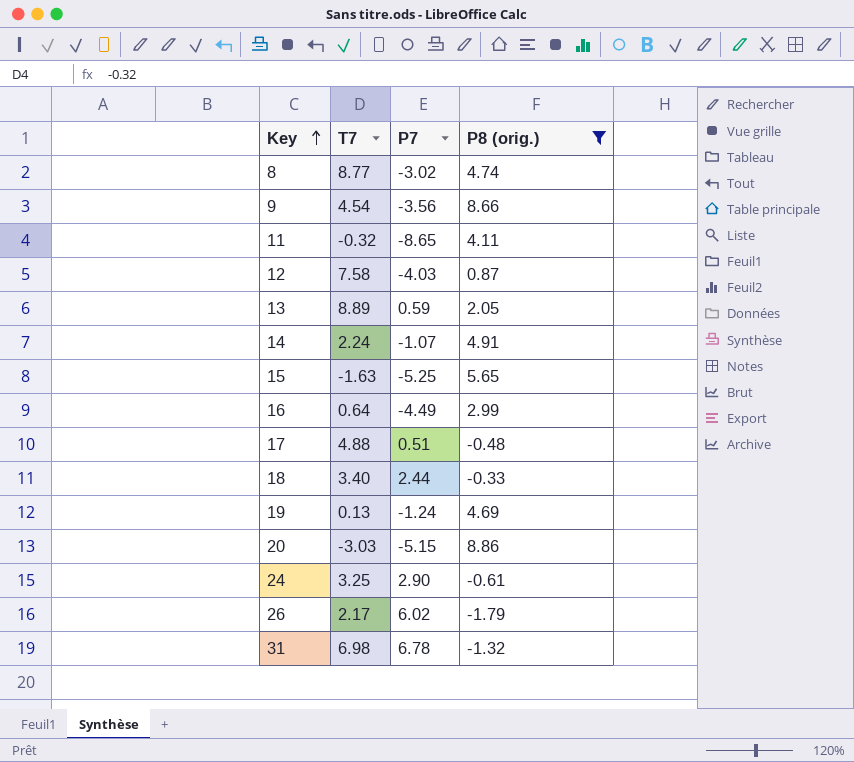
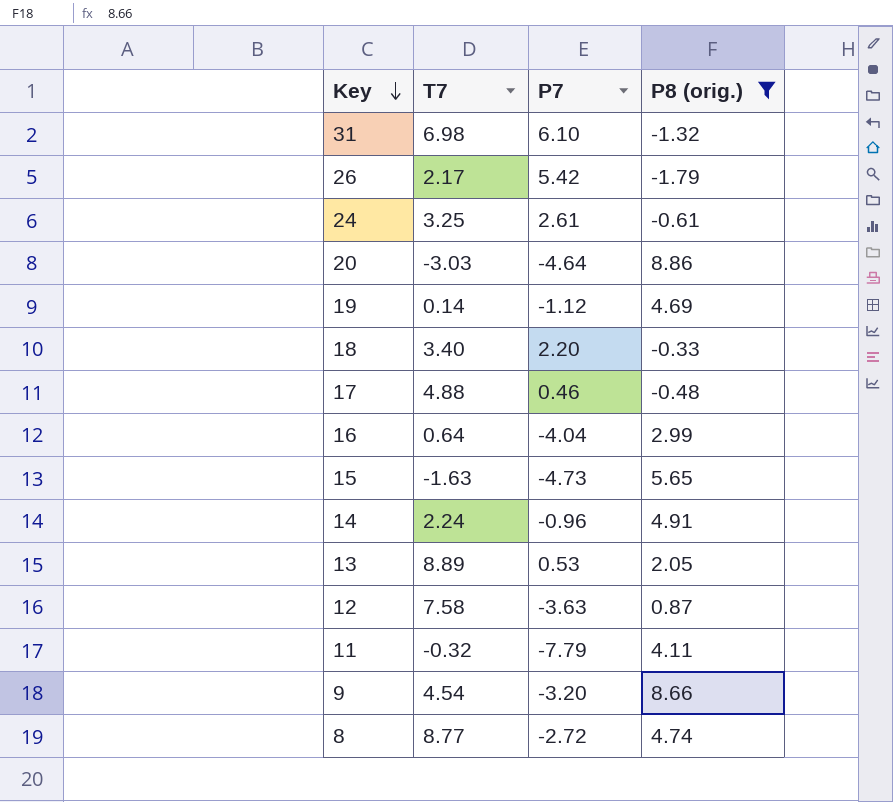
row order: Key ascending -> Key descending
31 | P7: 6.78 -> 6.10
26 | P7: 6.02 -> 5.42
24 | P7: 2.90 -> 2.61
20 | P7: -5.15 -> -4.64
19 | T7: 0.13 -> 0.14
19 | P7: -1.24 -> -1.12
18 | P7: 2.44 -> 2.20
17 | P7: 0.51 -> 0.46
16 | P7: -4.49 -> -4.04
15 | P7: -5.25 -> -4.73
14 | P7: -1.07 -> -0.96
13 | P7: 0.59 -> 0.53
12 | P7: -4.03 -> -3.63
11 | P7: -8.65 -> -7.79
9 | P7: -3.56 -> -3.20
8 | P7: -3.02 -> -2.72

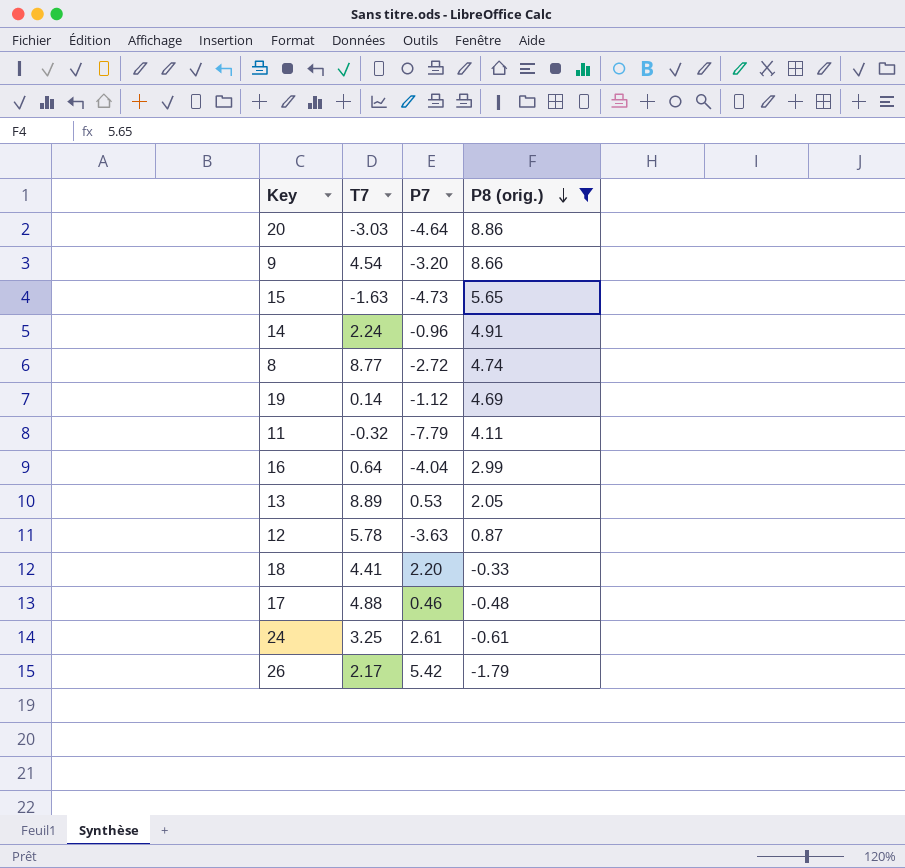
row order: Key descending -> P8 (orig.) descending
row 31: 6.98 | 6.10 | -1.32 -> none
12 | T7: 7.58 -> 5.78
18 | T7: 3.40 -> 4.41

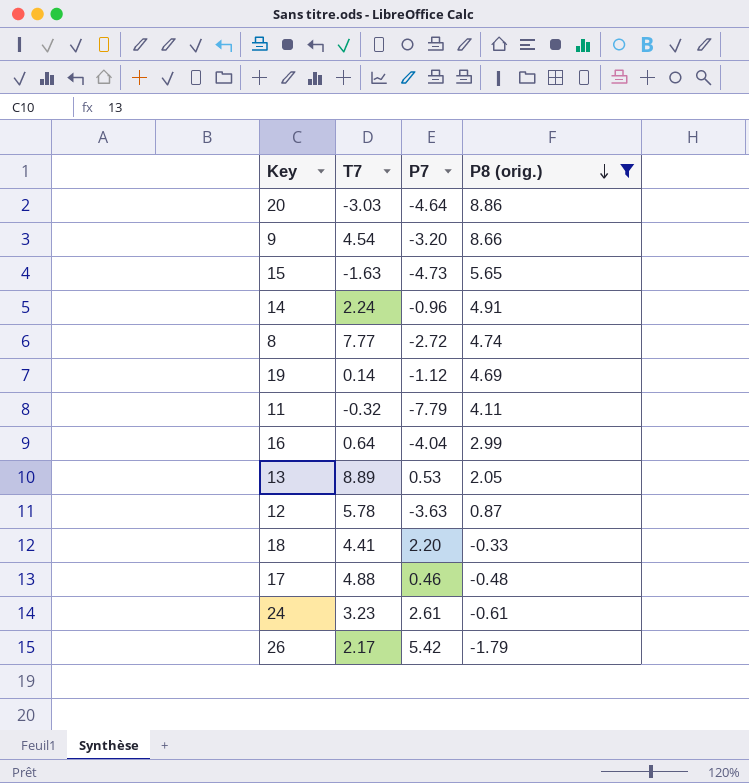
8 | T7: 8.77 -> 7.77
24 | T7: 3.25 -> 3.23

